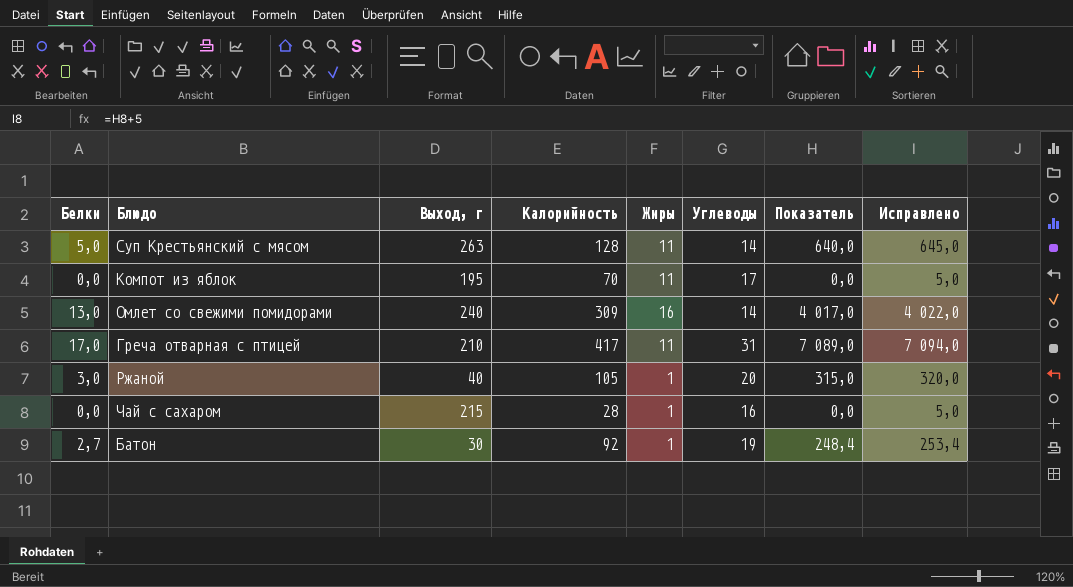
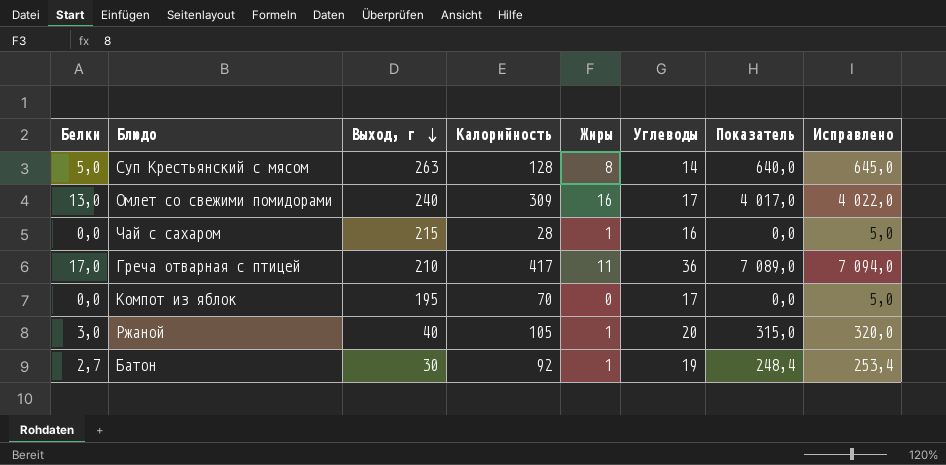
row order: none -> Выход, г descending
Суп Крестьянский с мясом | Жиры: 11 -> 8
Омлет со свежими помидорами | Углеводы: 14 -> 17
Греча отварная с птицей | Углеводы: 31 -> 36
Компот из яблок | Жиры: 11 -> 0

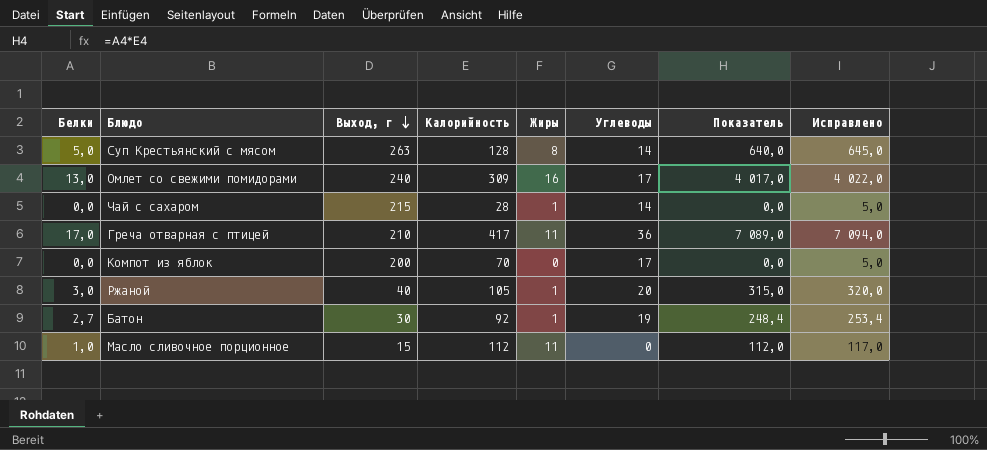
Чай с сахаром | Углеводы: 16 -> 14
Компот из яблок | Выход, г: 195 -> 200
row Масло сливочное порционное: none -> 1,0 | 15 | 112 | 11 | 0 | 112,0 | 117,0

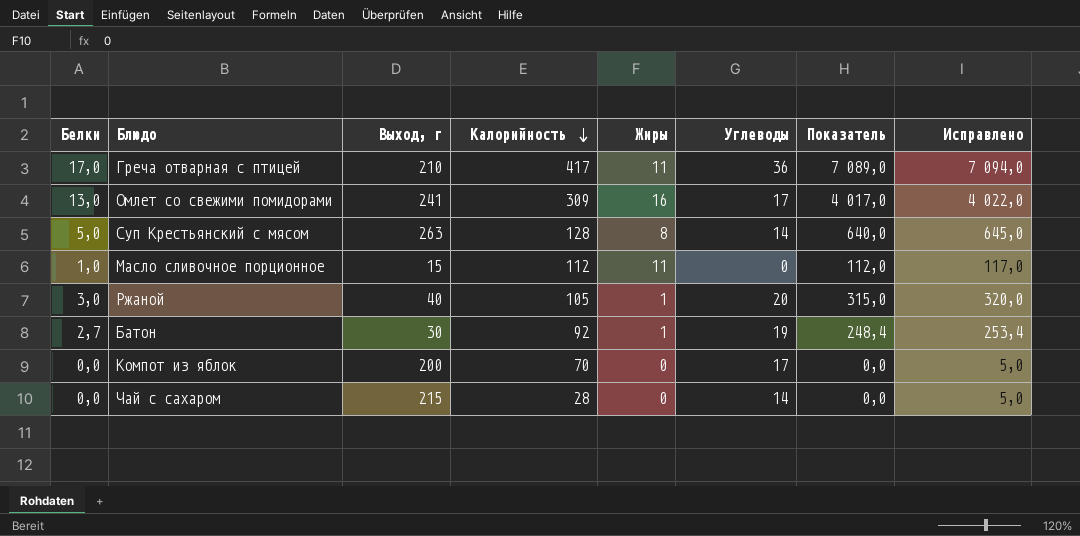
row order: Выход, г descending -> Калорийность descending
Омлет со свежими помидорами | Выход, г: 240 -> 241
Чай с сахаром | Жиры: 1 -> 0

